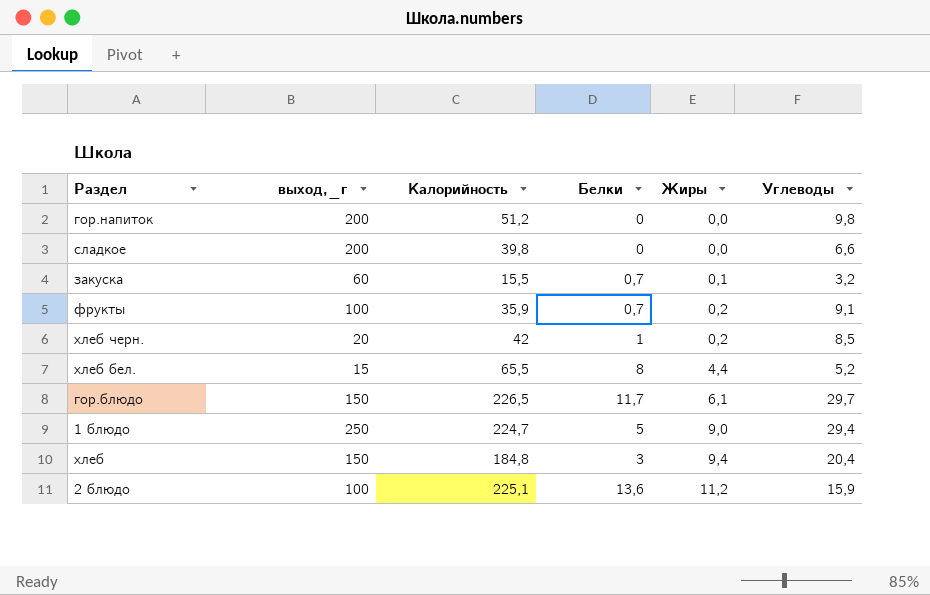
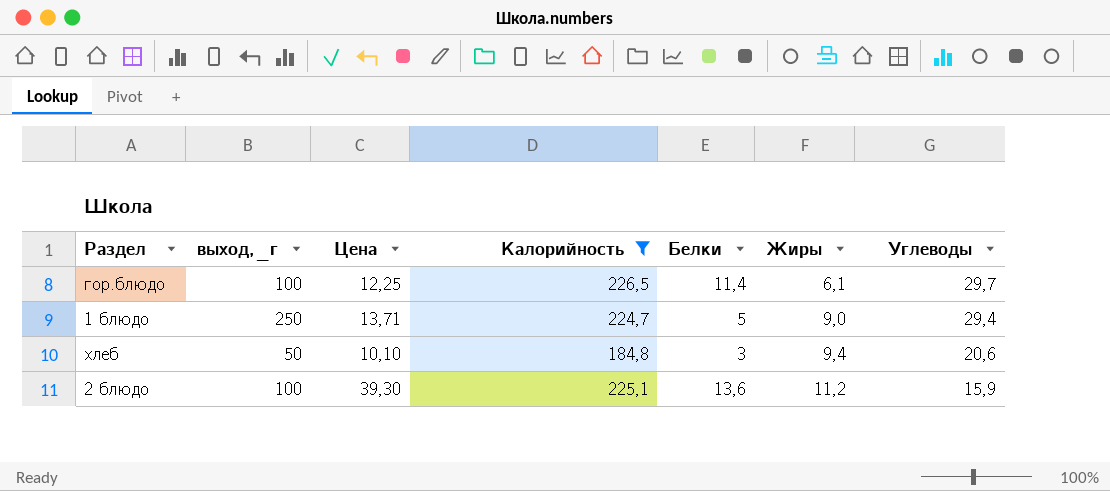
filter: none -> Калорийность >= 184,8
column Цена | position: none -> 3
гор.блюдо | выход,_г: 150 -> 100
гор.блюдо | Белки: 11,7 -> 11,4
хлеб | выход,_г: 150 -> 50
хлеб | Углеводы: 20,4 -> 20,6

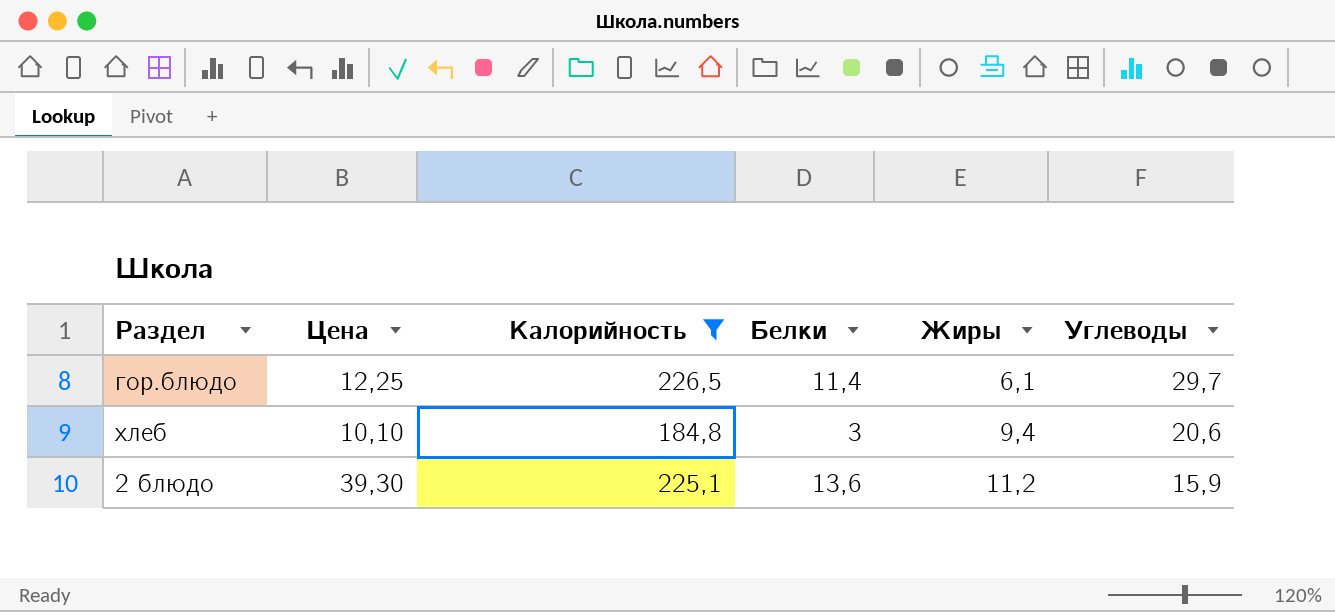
column выход,_г | position: 2 -> none
row 1 блюдо: 250 | 13,71 | 224,7 | 5 | 9,0 | 29,4 -> none

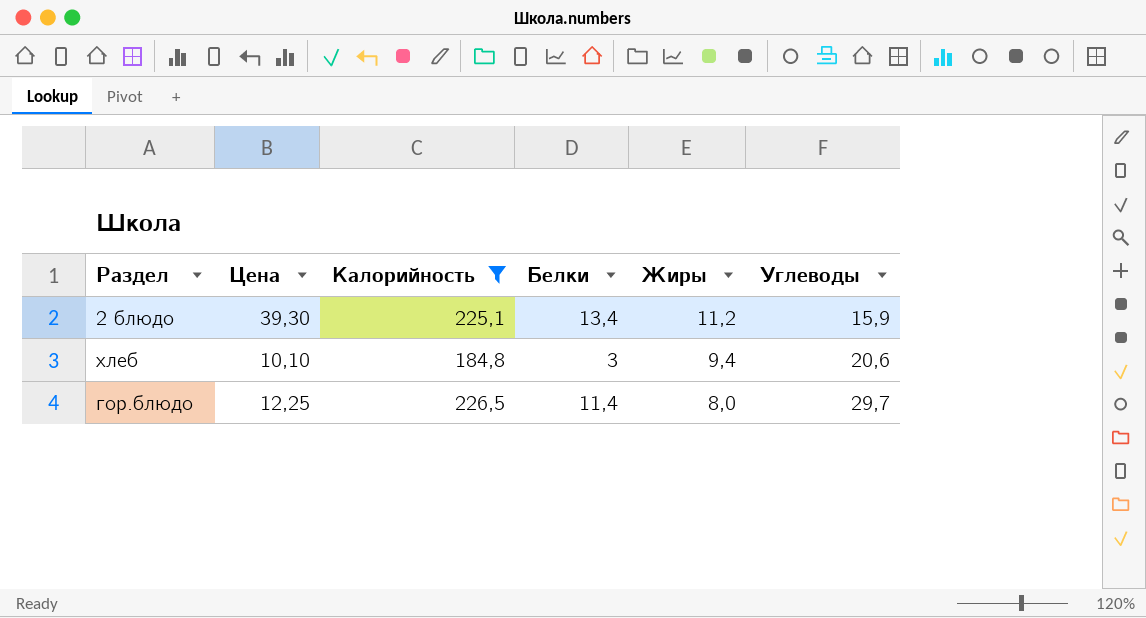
row order: Жиры ascending -> Жиры descending
2 блюдо | Белки: 13,6 -> 13,4
гор.блюдо | Жиры: 6,1 -> 8,0

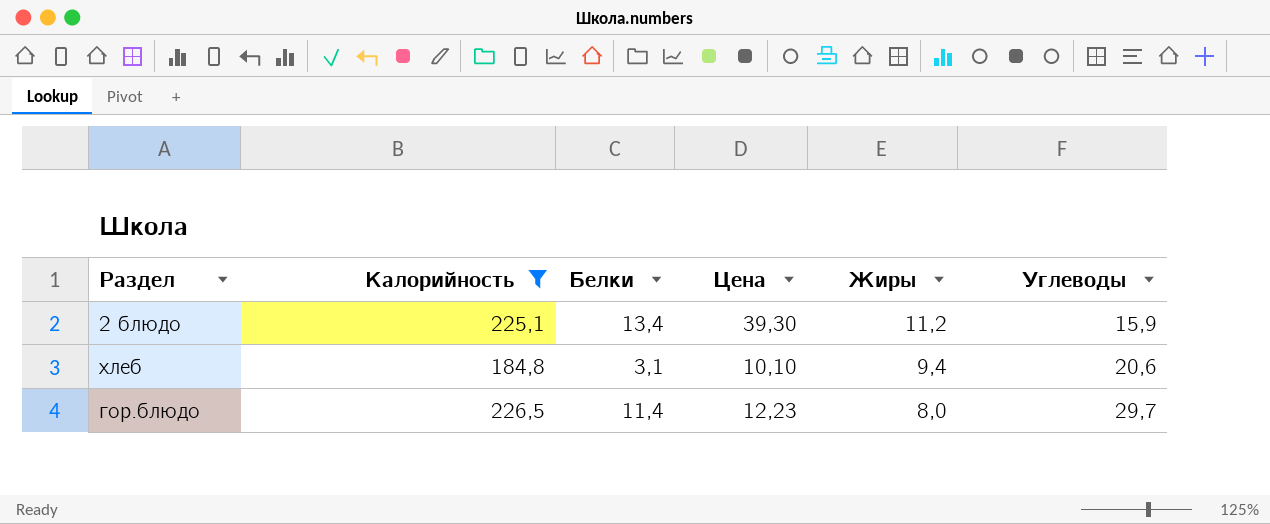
column Цена | position: 2 -> 4
хлеб | Белки: 3 -> 3,1
гор.блюдо | Цена: 12,25 -> 12,23

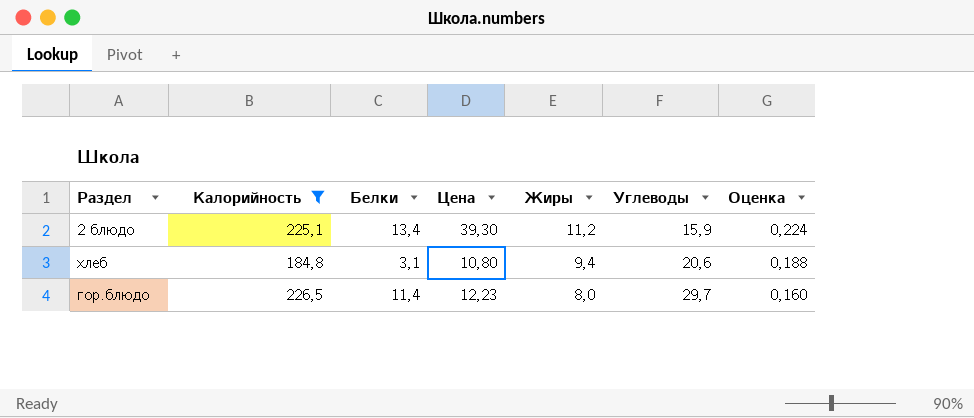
column Оценка | formula: none -> [Жиры] * 0,02
хлеб | Цена: 10,10 -> 10,80

